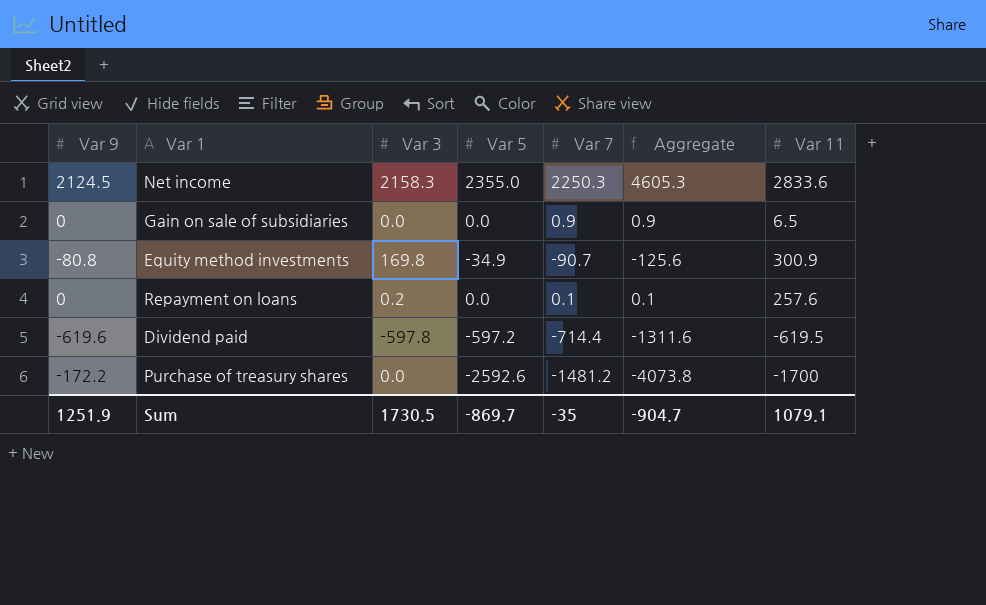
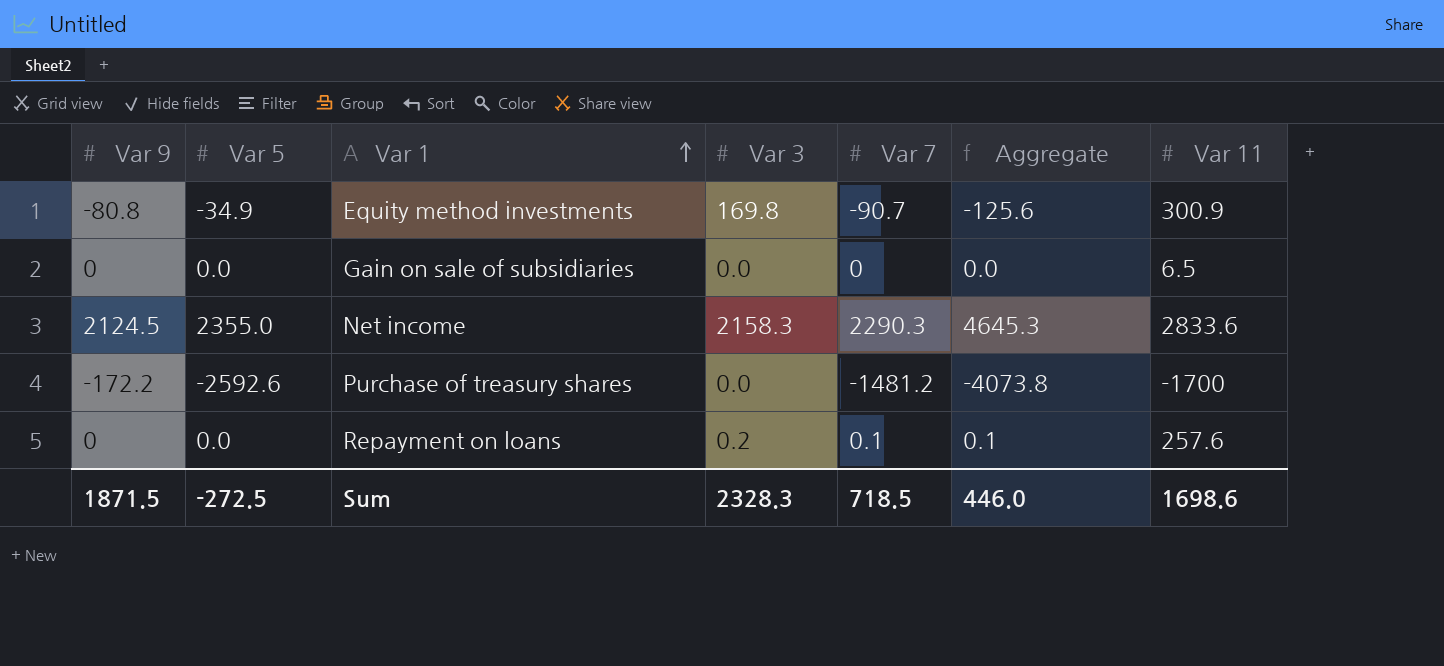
row order: none -> Var 1 ascending
column Var 5 | position: 4 -> 2
row Dividend paid: -619.6 | -597.8 | -597.2 | -714.4 | -1311.6 | -619.5 -> none
Gain on sale of subsidiaries | Var 7: 0.9 -> 0
Gain on sale of subsidiaries | Aggregate: 0.9 -> 0.0
Net income | Var 7: 2250.3 -> 2290.3
Net income | Aggregate: 4605.3 -> 4645.3
Sum | Var 9: 1251.9 -> 1871.5
Sum | Var 5: -869.7 -> -272.5
Sum | Var 3: 1730.5 -> 2328.3
Sum | Var 7: -35 -> 718.5
Sum | Aggregate: -904.7 -> 446.0
Sum | Var 11: 1079.1 -> 1698.6

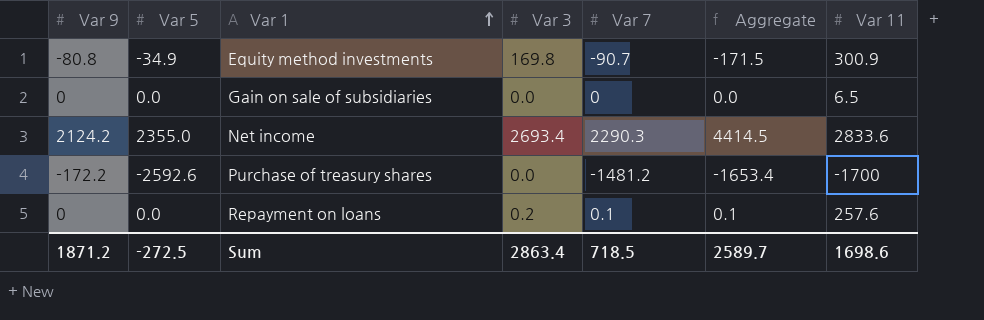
column Aggregate | formula: [Var 5] + [Var 7] -> [Var 9] + [Var 7]
Net income | Var 9: 2124.5 -> 2124.2
Net income | Var 3: 2158.3 -> 2693.4
Sum | Var 9: 1871.5 -> 1871.2
Sum | Var 3: 2328.3 -> 2863.4
Sum | Aggregate: 446.0 -> 2589.7

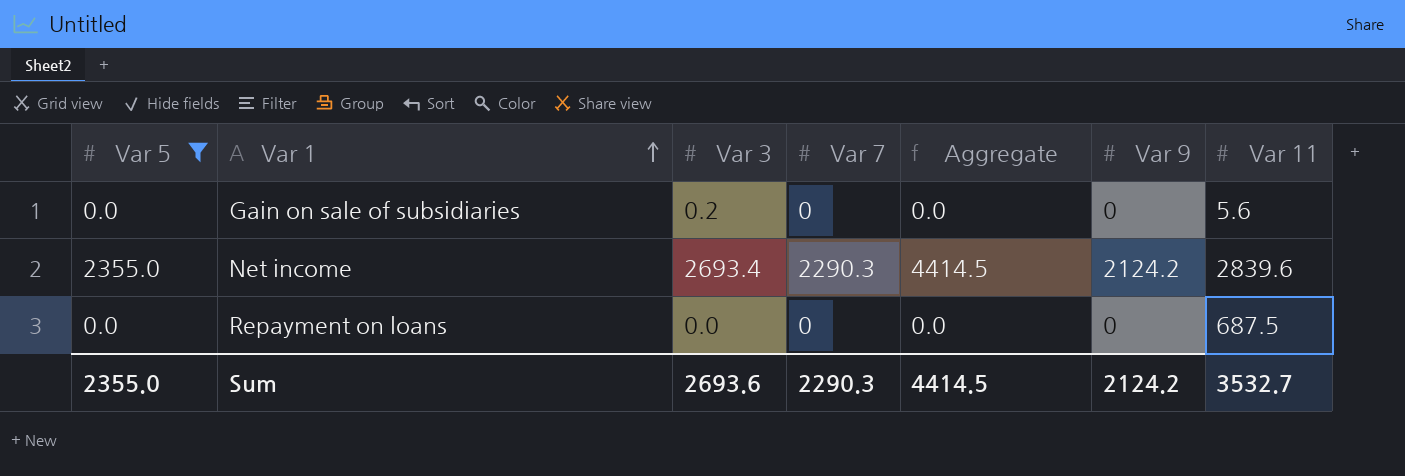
filter: none -> Var 5 >= 0.0
column Var 9 | position: 1 -> 6
Gain on sale of subsidiaries | Var 3: 0.0 -> 0.2
Gain on sale of subsidiaries | Var 11: 6.5 -> 5.6
Net income | Var 11: 2833.6 -> 2839.6
Repayment on loans | Var 3: 0.2 -> 0.0
Repayment on loans | Var 7: 0.1 -> 0
Repayment on loans | Aggregate: 0.1 -> 0.0
Repayment on loans | Var 11: 257.6 -> 687.5
Sum | Var 5: -272.5 -> 2355.0
Sum | Var 3: 2863.4 -> 2693.6
Sum | Var 7: 718.5 -> 2290.3
Sum | Aggregate: 2589.7 -> 4414.5
Sum | Var 9: 1871.2 -> 2124.2
Sum | Var 11: 1698.6 -> 3532.7

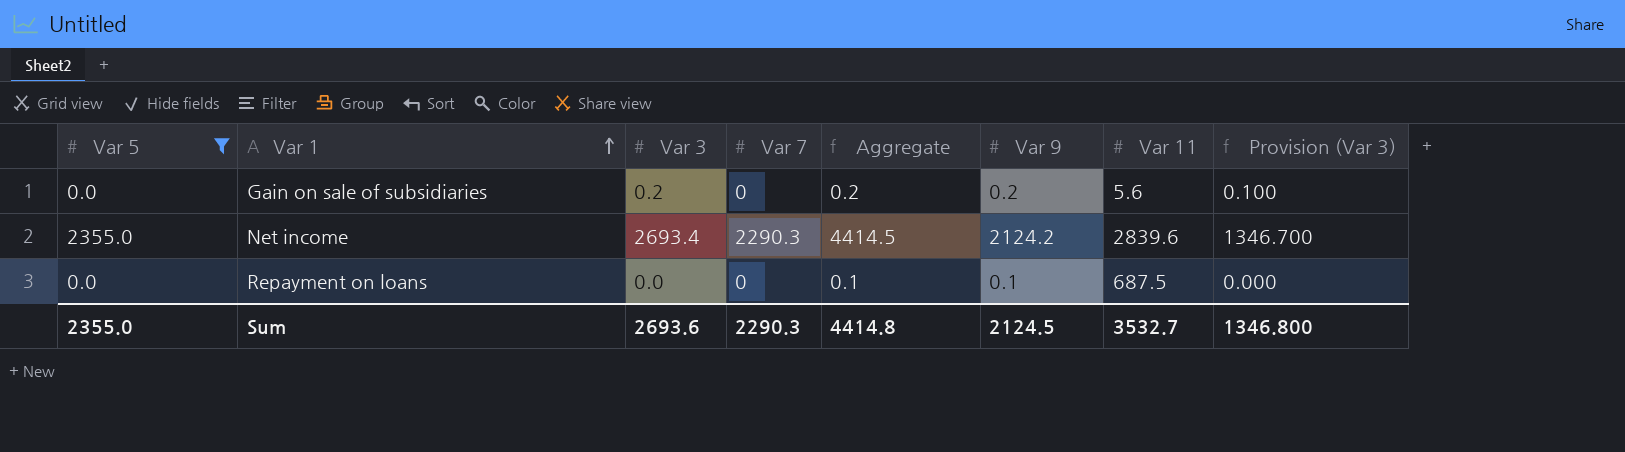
column Provision (Var 3) | formula: none -> [Var 3] * 0.5
Gain on sale of subsidiaries | Aggregate: 0.0 -> 0.2
Gain on sale of subsidiaries | Var 9: 0 -> 0.2
Repayment on loans | Aggregate: 0.0 -> 0.1
Repayment on loans | Var 9: 0 -> 0.1
Sum | Aggregate: 4414.5 -> 4414.8
Sum | Var 9: 2124.2 -> 2124.5

